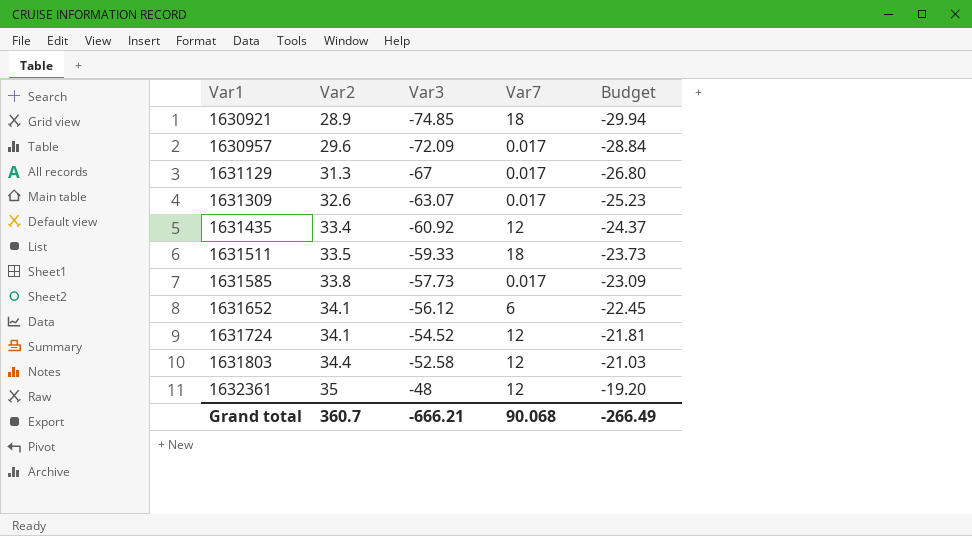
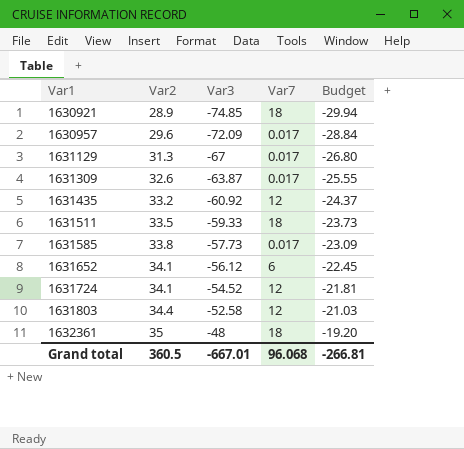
1631309 | Var3: -63.07 -> -63.87
1631309 | Budget: -25.23 -> -25.55
1631435 | Var2: 33.4 -> 33.2
1632361 | Var7: 12 -> 18
Grand total | Var2: 360.7 -> 360.5
Grand total | Var3: -666.21 -> -667.01
Grand total | Var7: 90.068 -> 96.068
Grand total | Budget: -266.49 -> -266.81

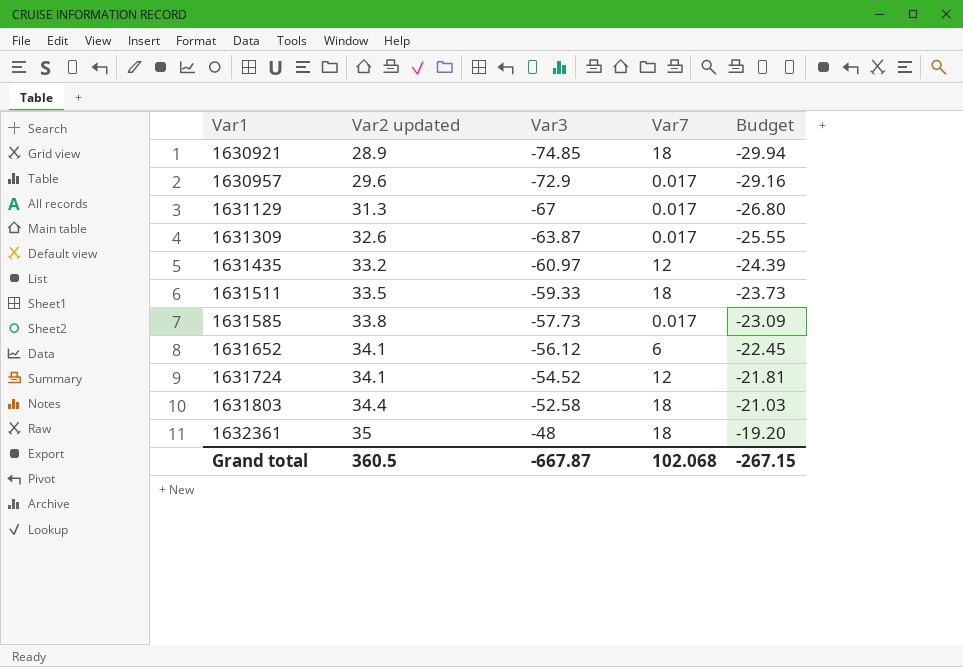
column name: Var2 -> Var2 updated
1630957 | Var3: -72.09 -> -72.9
1630957 | Budget: -28.84 -> -29.16
1631435 | Var3: -60.92 -> -60.97
1631435 | Budget: -24.37 -> -24.39
1631803 | Var7: 12 -> 18
Grand total | Var3: -667.01 -> -667.87
Grand total | Var7: 96.068 -> 102.068
Grand total | Budget: -266.81 -> -267.15

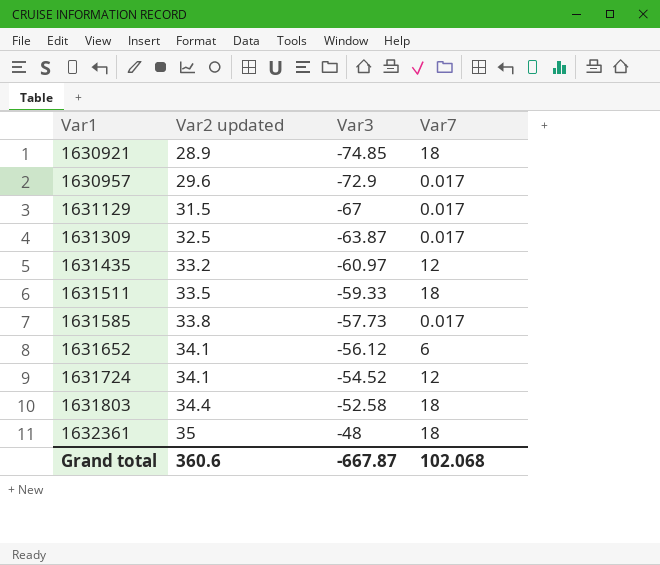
column Budget | formula: [Var3] * 0.4 -> none
1631129 | Var2 updated: 31.3 -> 31.5
1631309 | Var2 updated: 32.6 -> 32.5
Grand total | Var2 updated: 360.5 -> 360.6

